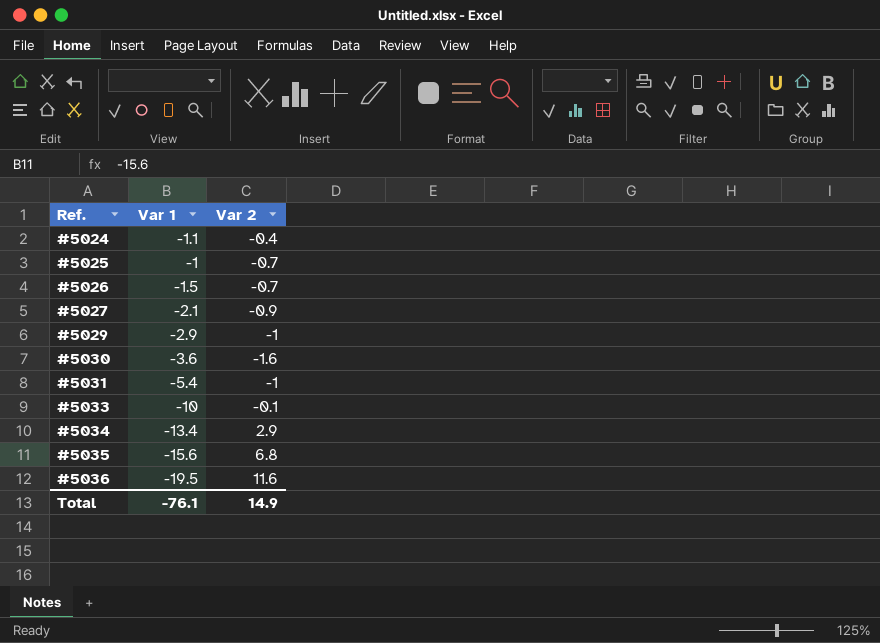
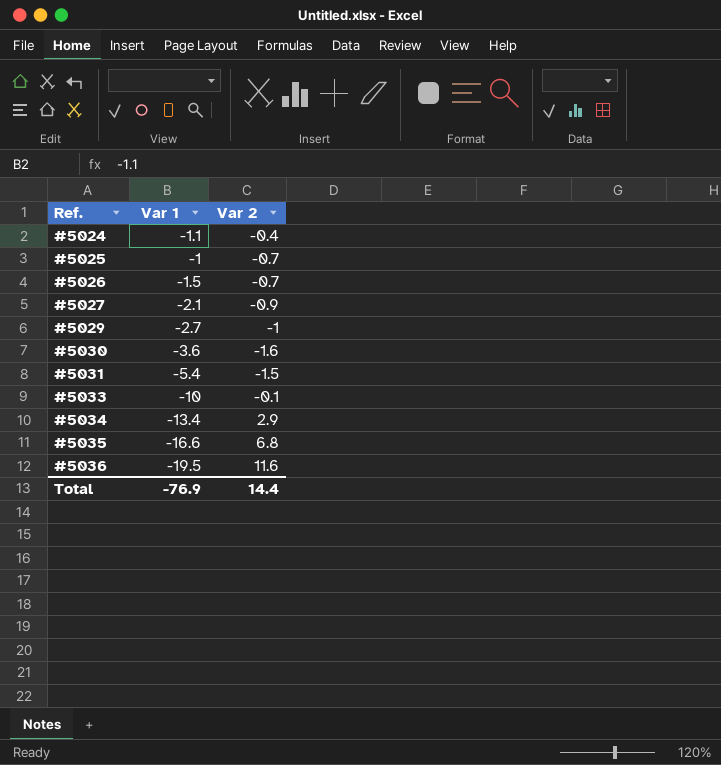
#5029 | Var 1: -2.9 -> -2.7
#5031 | Var 2: -1 -> -1.5
#5035 | Var 1: -15.6 -> -16.6
Total | Var 1: -76.1 -> -76.9
Total | Var 2: 14.9 -> 14.4

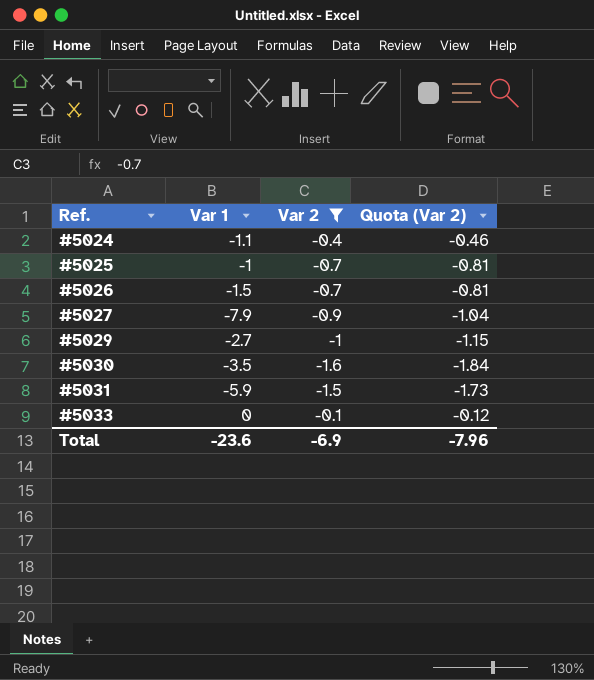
filter: none -> Var 2 <= -0.1
column Quota (Var 2) | formula: none -> [Var 2] * 1.15
#5027 | Var 1: -2.1 -> -7.9
#5030 | Var 1: -3.6 -> -3.5
#5031 | Var 1: -5.4 -> -5.9
#5033 | Var 1: -10 -> 0
Total | Var 1: -76.9 -> -23.6
Total | Var 2: 14.4 -> -6.9

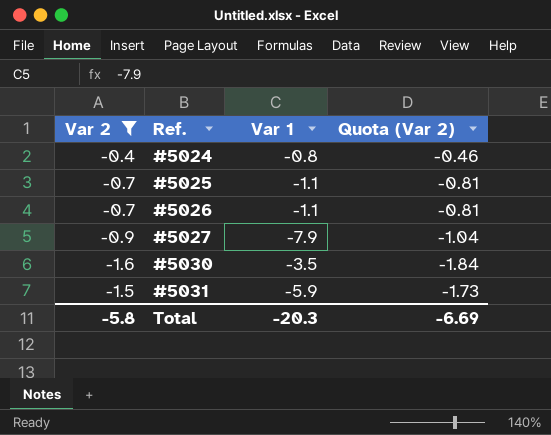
column Var 2 | position: 3 -> 1
row #5029: -2.7 | -1 | -1.15 -> none
row #5033: 0 | -0.1 | -0.12 -> none
#5024 | Var 1: -1.1 -> -0.8
#5025 | Var 1: -1 -> -1.1
#5026 | Var 1: -1.5 -> -1.1
Total | Var 2: -6.9 -> -5.8
Total | Var 1: -23.6 -> -20.3
Total | Quota (Var 2): -7.96 -> -6.69

